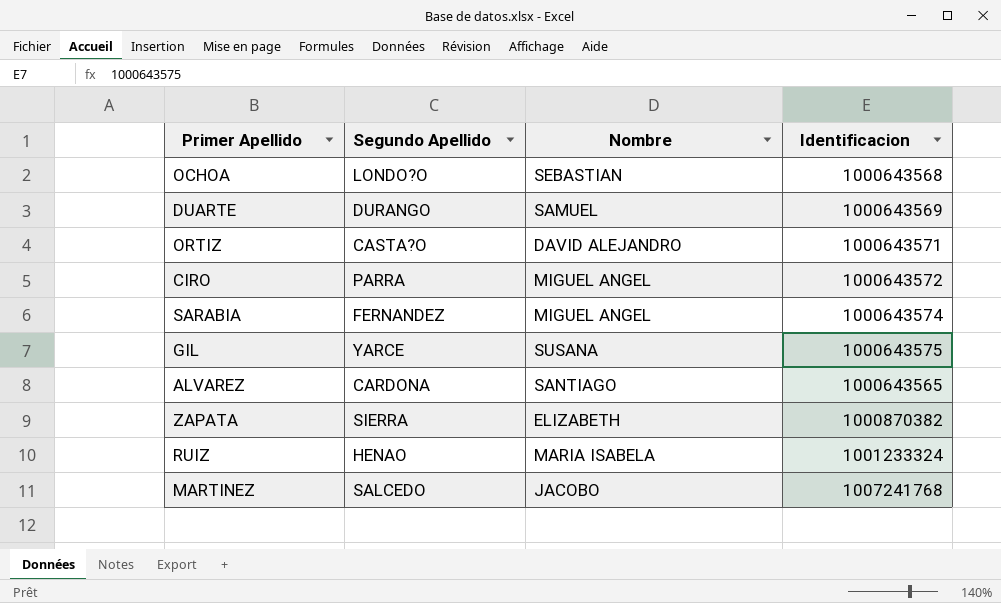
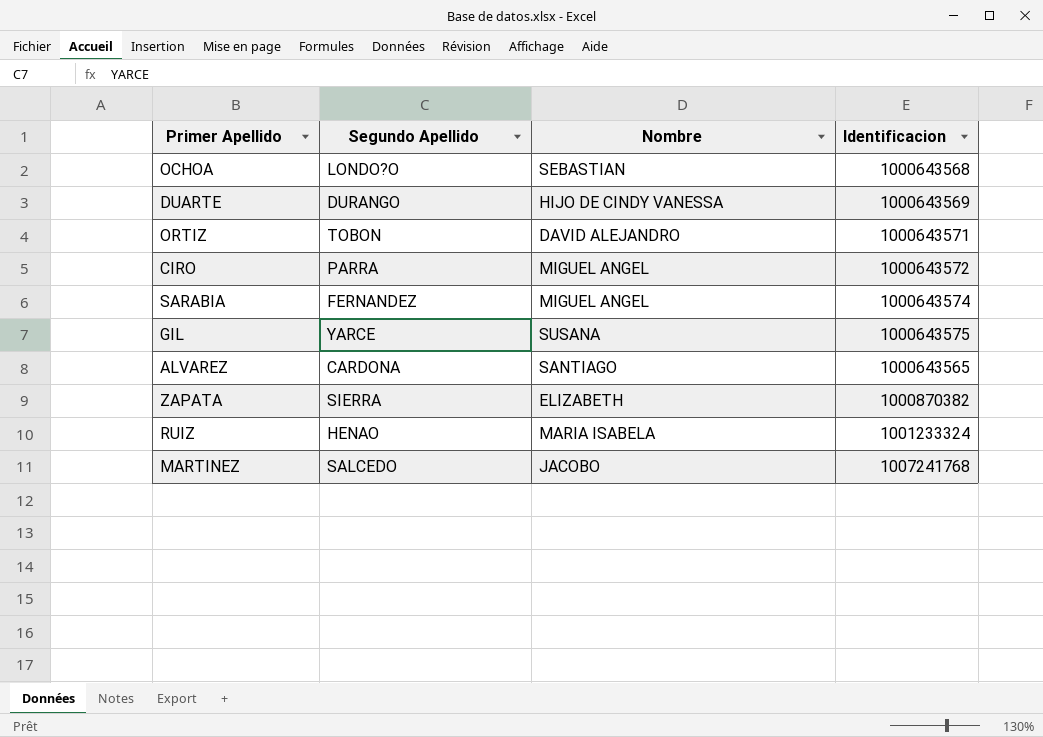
DUARTE | Nombre: SAMUEL -> HIJO DE CINDY VANESSA
ORTIZ | Segundo Apellido: CASTA?O -> TOBON

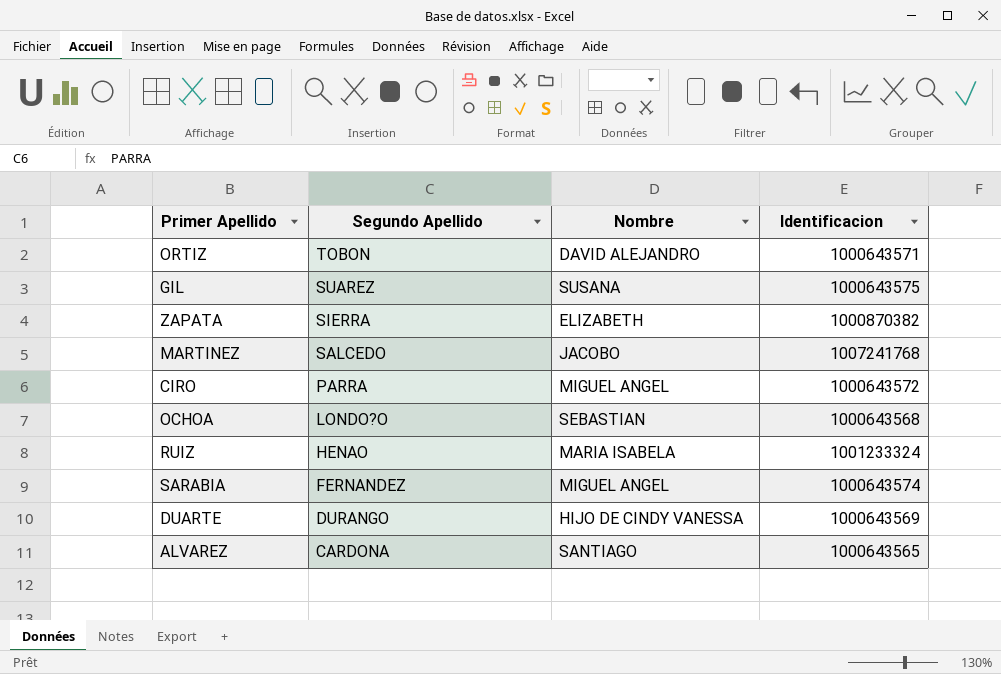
row order: none -> Segundo Apellido descending
GIL | Segundo Apellido: YARCE -> SUAREZ

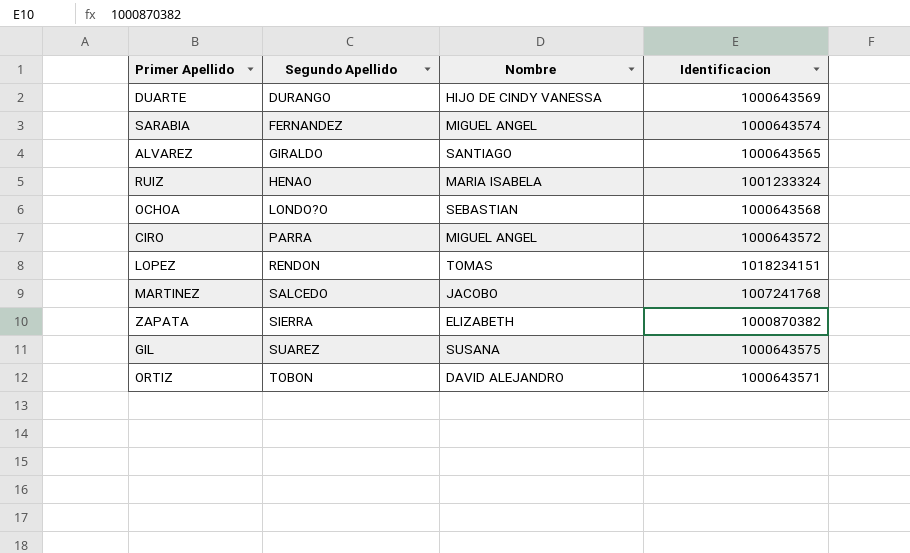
row order: Segundo Apellido descending -> Segundo Apellido ascending
ALVAREZ | Segundo Apellido: CARDONA -> GIRALDO
row LOPEZ: none -> RENDON | TOMAS | 1018234151

